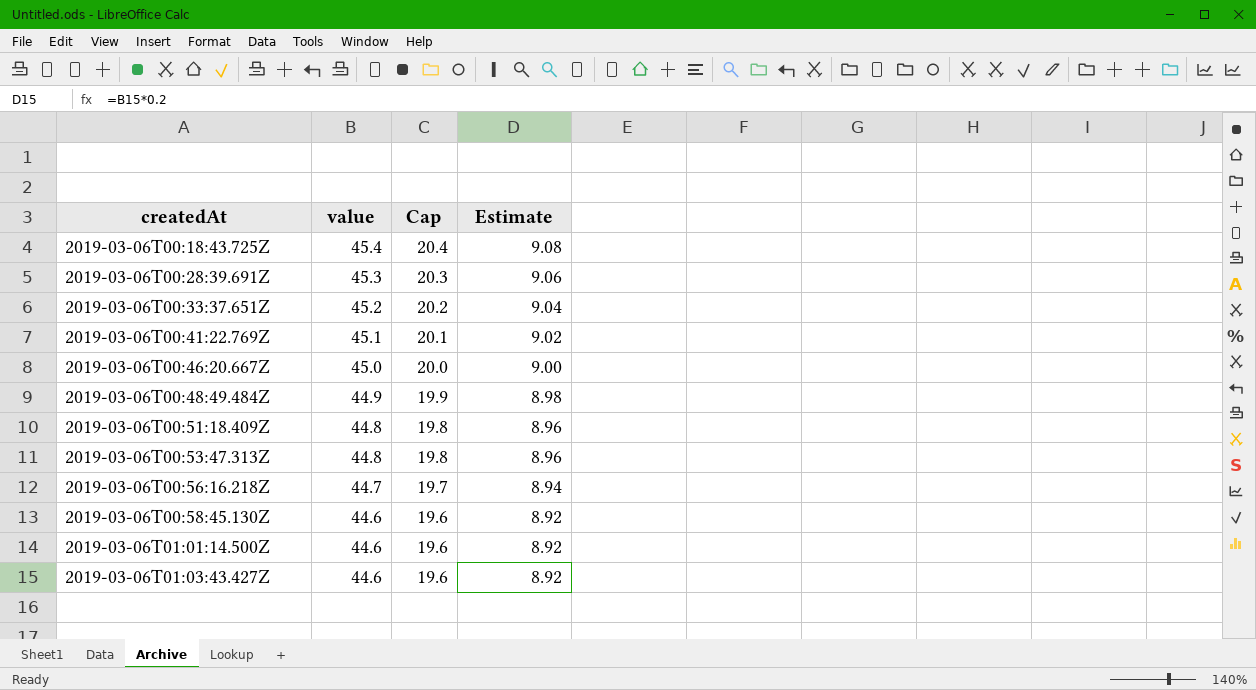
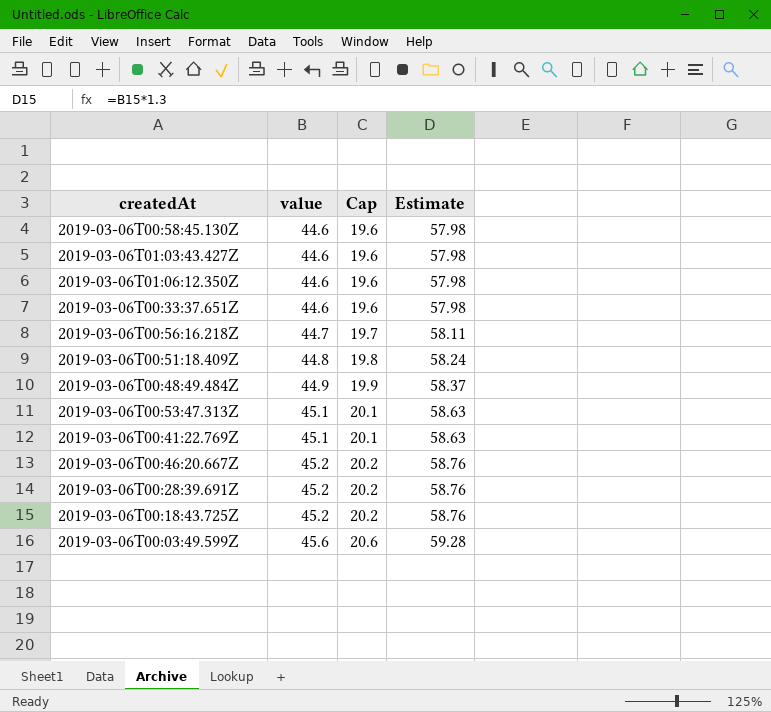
row order: createdAt ascending -> value ascending
column Estimate | formula: [value] * 0.2 -> [value] * 1.3
row 2019-03-06T01:01:14.500Z: 44.6 | 19.6 | 8.92 -> none
row 2019-03-06T01:06:12.350Z: none -> 44.6 | 19.6 | 57.98
2019-03-06T00:33:37.651Z | value: 45.2 -> 44.6
2019-03-06T00:33:37.651Z | Cap: 20.2 -> 19.6
2019-03-06T00:53:47.313Z | value: 44.8 -> 45.1
2019-03-06T00:53:47.313Z | Cap: 19.8 -> 20.1
2019-03-06T00:46:20.667Z | value: 45.0 -> 45.2
2019-03-06T00:46:20.667Z | Cap: 20.0 -> 20.2
2019-03-06T00:28:39.691Z | value: 45.3 -> 45.2
2019-03-06T00:28:39.691Z | Cap: 20.3 -> 20.2
2019-03-06T00:18:43.725Z | value: 45.4 -> 45.2
2019-03-06T00:18:43.725Z | Cap: 20.4 -> 20.2
row 2019-03-06T00:03:49.599Z: none -> 45.6 | 20.6 | 59.28

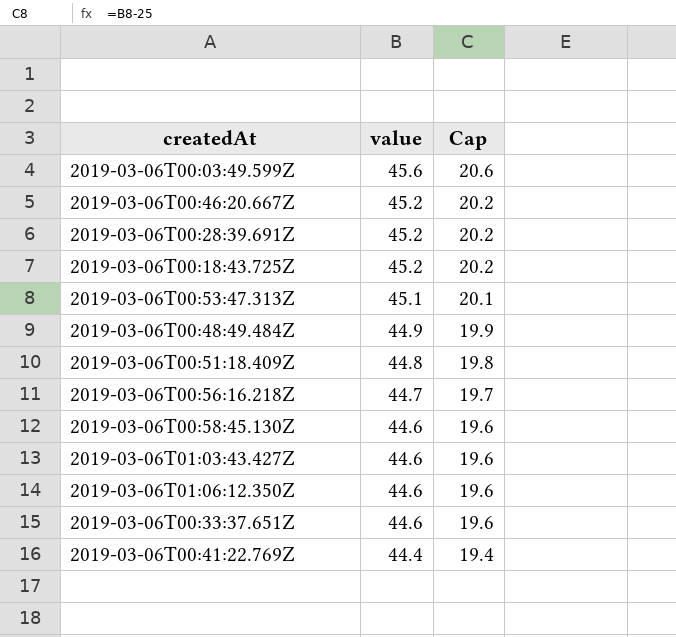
row order: value ascending -> value descending
column Estimate | formula: [value] * 1.3 -> none
2019-03-06T00:41:22.769Z | value: 45.1 -> 44.4
2019-03-06T00:41:22.769Z | Cap: 20.1 -> 19.4

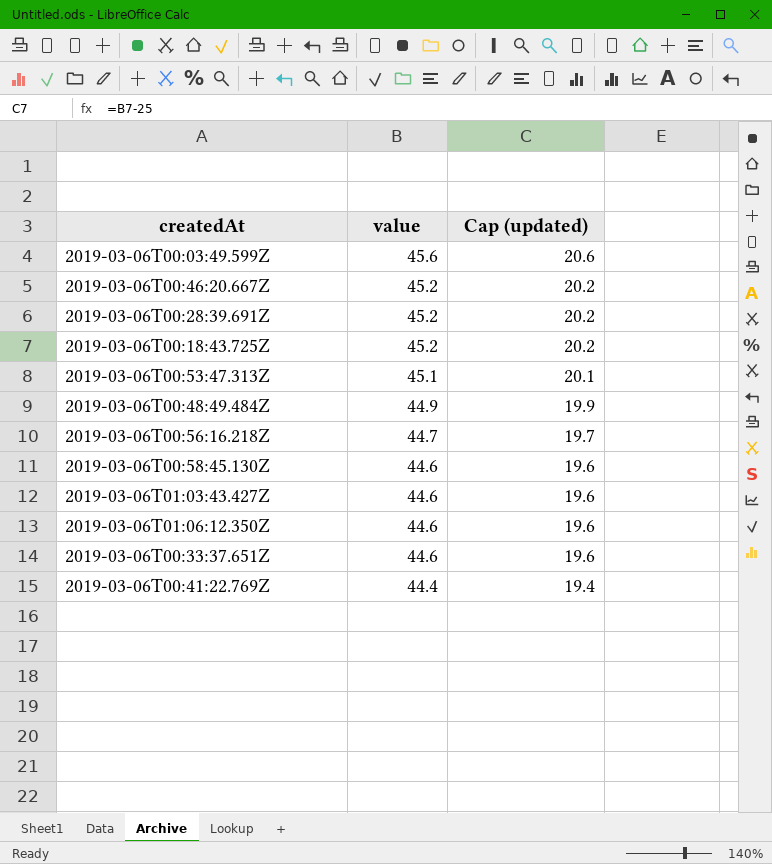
column name: Cap -> Cap (updated)
row 2019-03-06T00:51:18.409Z: 44.8 | 19.8 -> none

